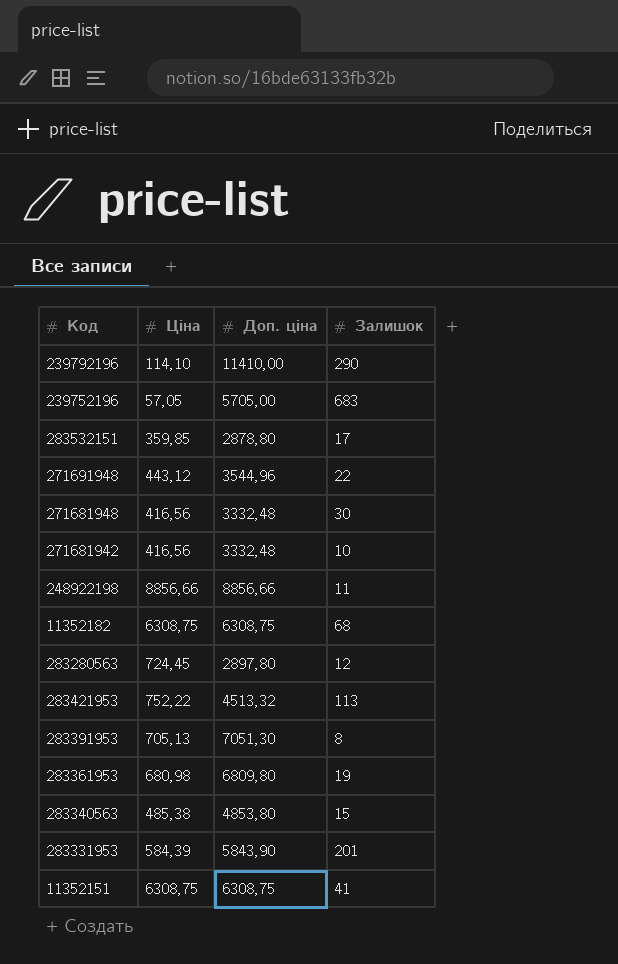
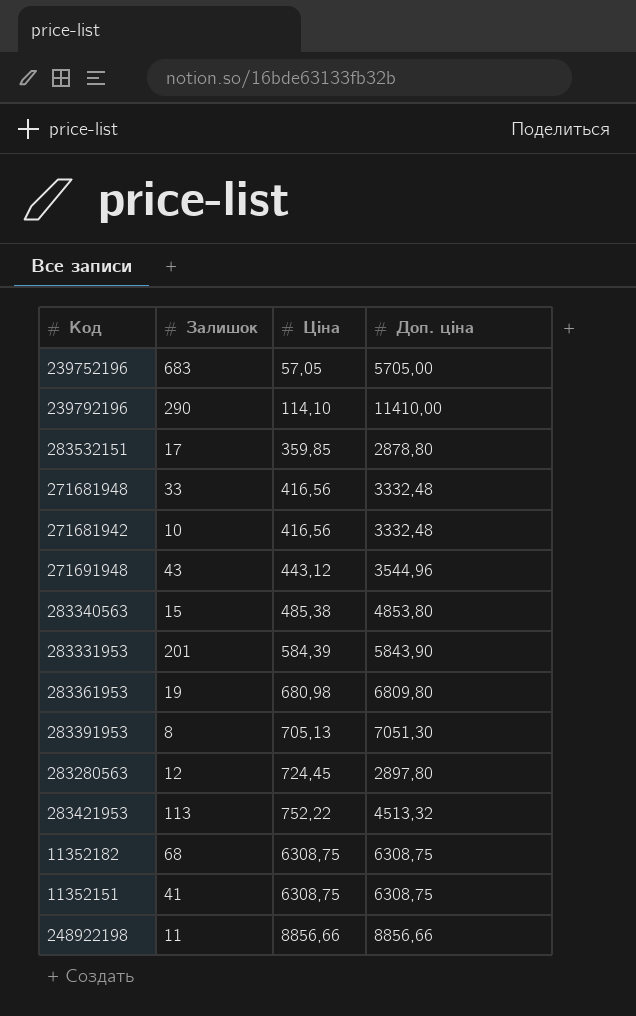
row order: none -> Ціна ascending
column Залишок | position: 4 -> 2
271681948 | Залишок: 30 -> 33
271691948 | Залишок: 22 -> 43

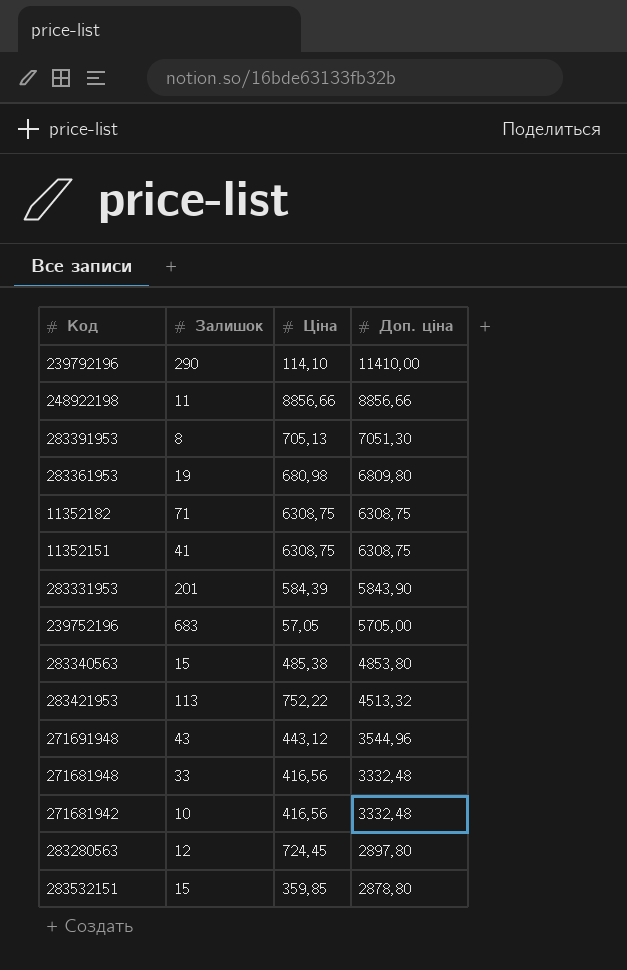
row order: Ціна ascending -> Доп. ціна descending
11352182 | Залишок: 68 -> 71
283532151 | Залишок: 17 -> 15

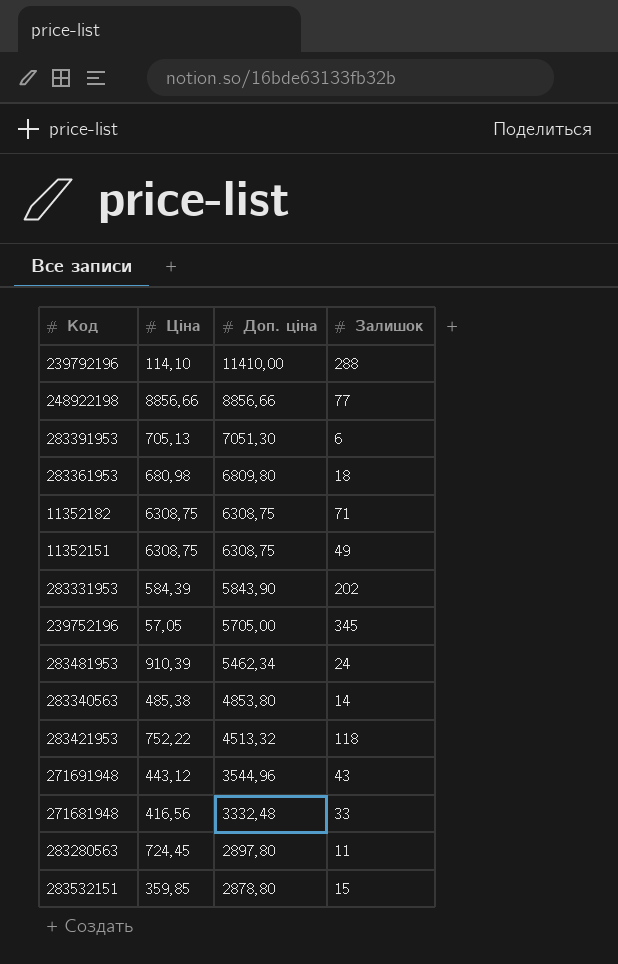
column Залишок | position: 2 -> 4
row 271681942: 10 | 416,56 | 3332,48 -> none
239792196 | Залишок: 290 -> 288
248922198 | Залишок: 11 -> 77
283391953 | Залишок: 8 -> 6
283361953 | Залишок: 19 -> 18
11352151 | Залишок: 41 -> 49
283331953 | Залишок: 201 -> 202
239752196 | Залишок: 683 -> 345
row 283481953: none -> 910,39 | 5462,34 | 24
283340563 | Залишок: 15 -> 14
283421953 | Залишок: 113 -> 118
283280563 | Залишок: 12 -> 11

